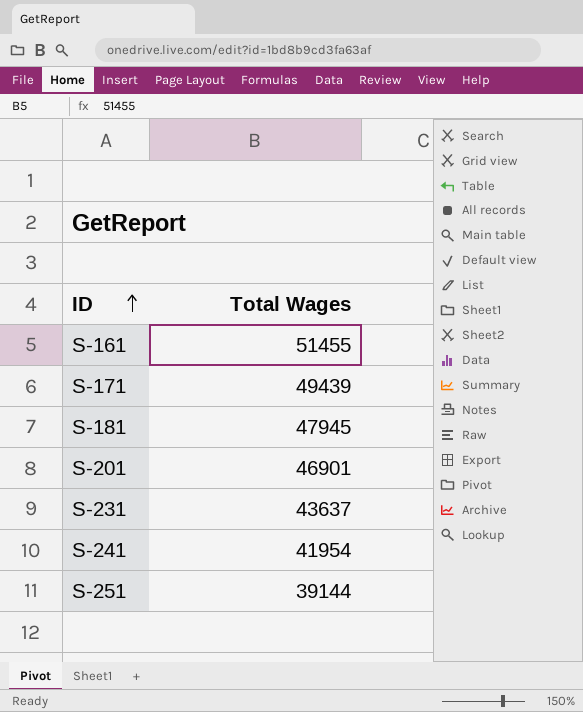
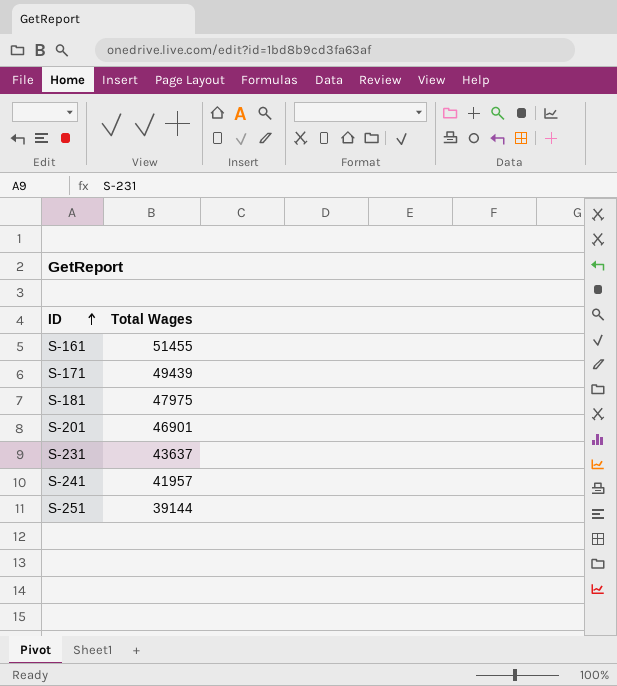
S-181 | Total Wages: 47945 -> 47975
S-241 | Total Wages: 41954 -> 41957

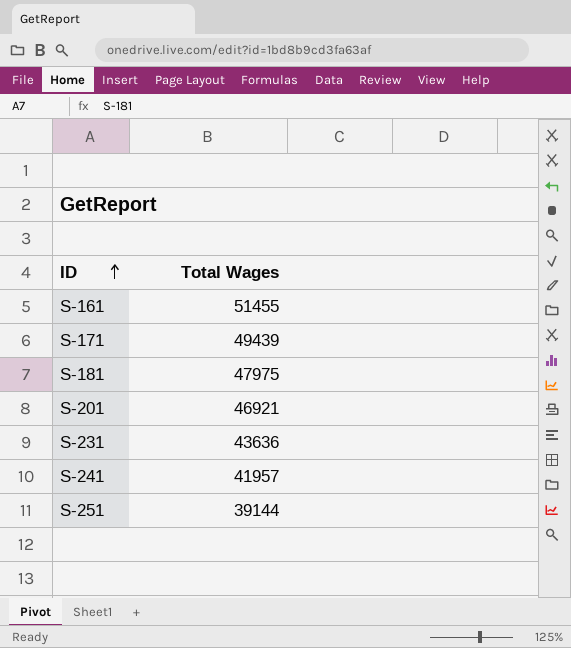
S-201 | Total Wages: 46901 -> 46921
S-231 | Total Wages: 43637 -> 43636

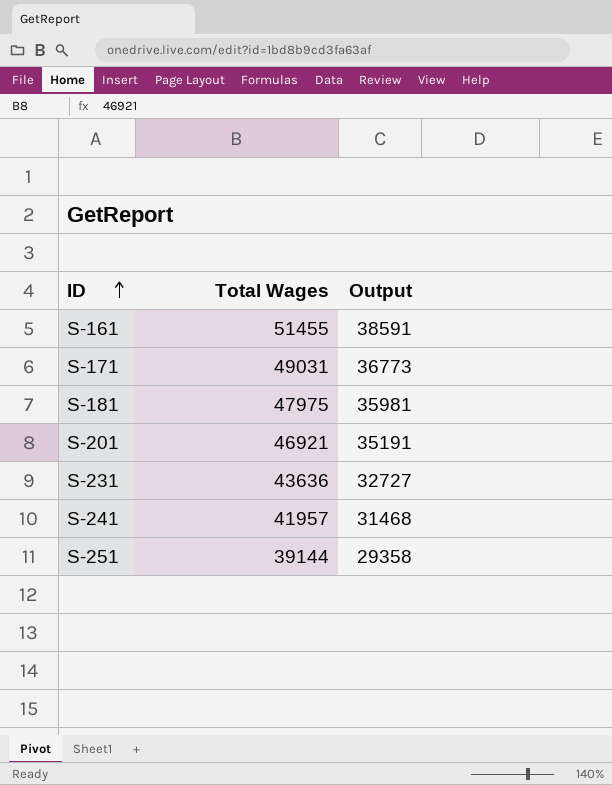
column Output | formula: none -> [Total Wages] * 0.75
S-171 | Total Wages: 49439 -> 49031

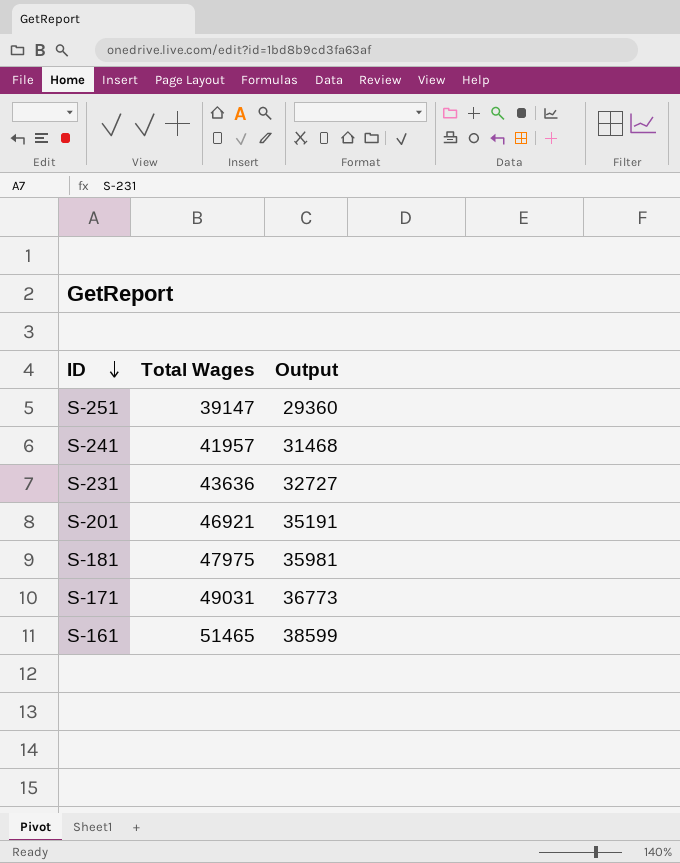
row order: ID ascending -> ID descending
S-251 | Total Wages: 39144 -> 39147
S-251 | Output: 29358 -> 29360
S-161 | Total Wages: 51455 -> 51465
S-161 | Output: 38591 -> 38599

